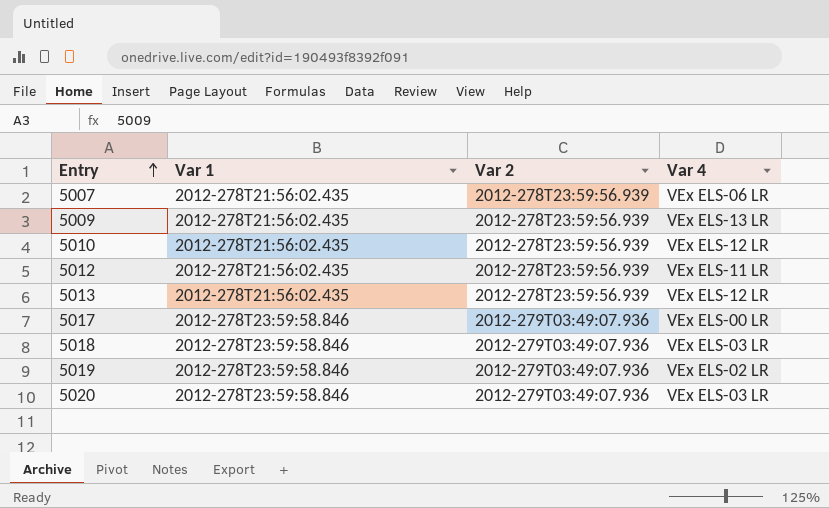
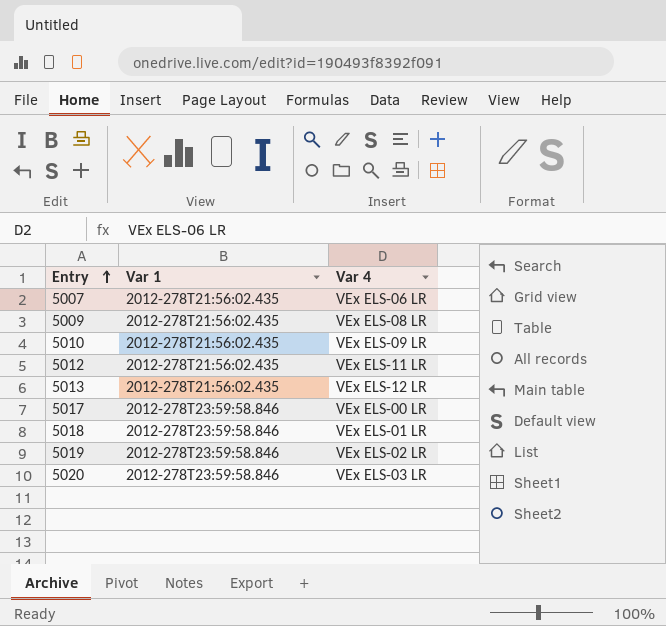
column Var 2 | position: 3 -> none
5009 | Var 4: VEx ELS-13 LR -> VEx ELS-08 LR
5010 | Var 4: VEx ELS-12 LR -> VEx ELS-09 LR
5018 | Var 4: VEx ELS-03 LR -> VEx ELS-01 LR

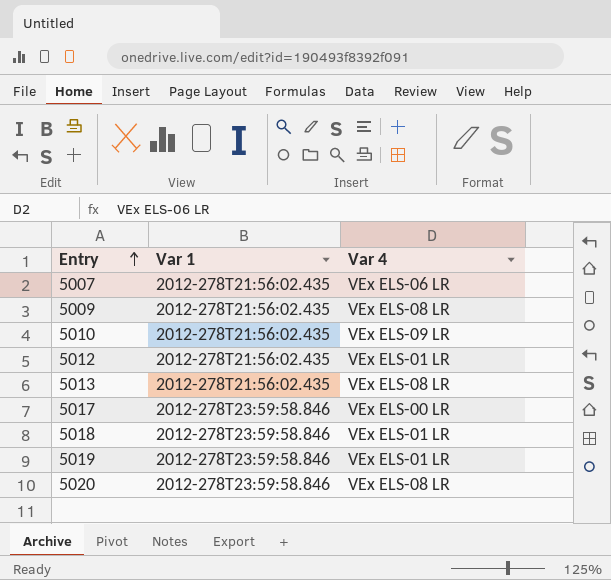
5012 | Var 4: VEx ELS-11 LR -> VEx ELS-01 LR
5013 | Var 4: VEx ELS-12 LR -> VEx ELS-08 LR
5019 | Var 4: VEx ELS-02 LR -> VEx ELS-01 LR
5020 | Var 4: VEx ELS-03 LR -> VEx ELS-08 LR

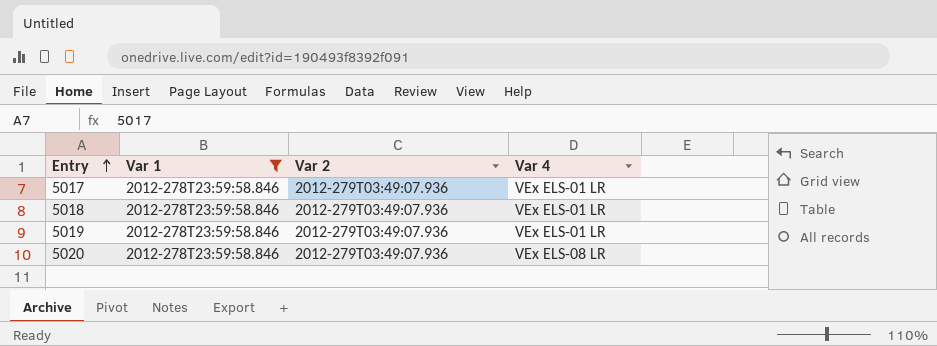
filter: none -> Var 1 = 2012-278T23:59:58.846
column Var 2 | position: none -> 3
5017 | Var 4: VEx ELS-00 LR -> VEx ELS-01 LR

